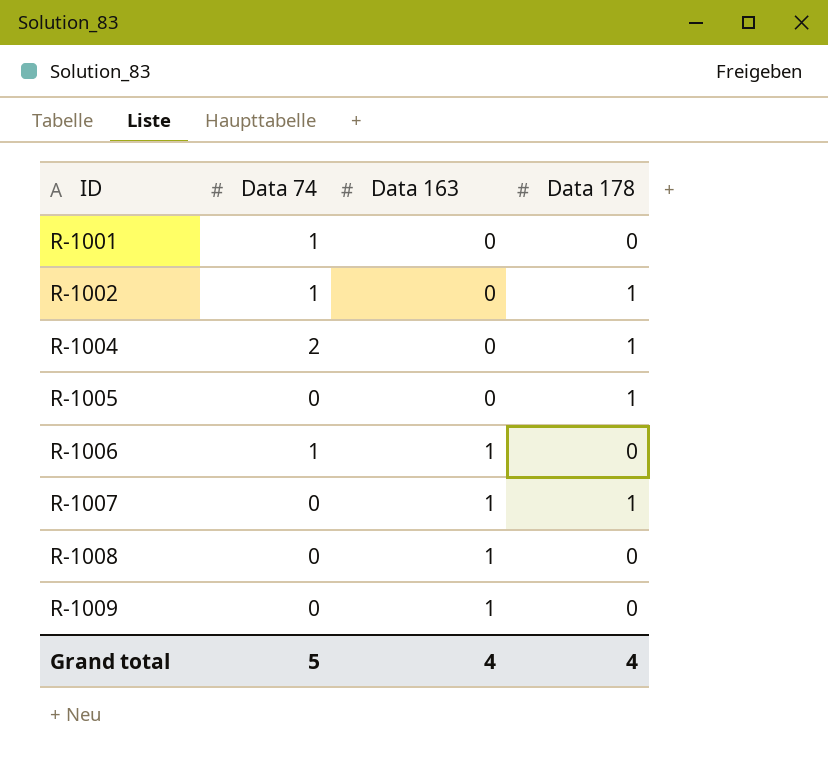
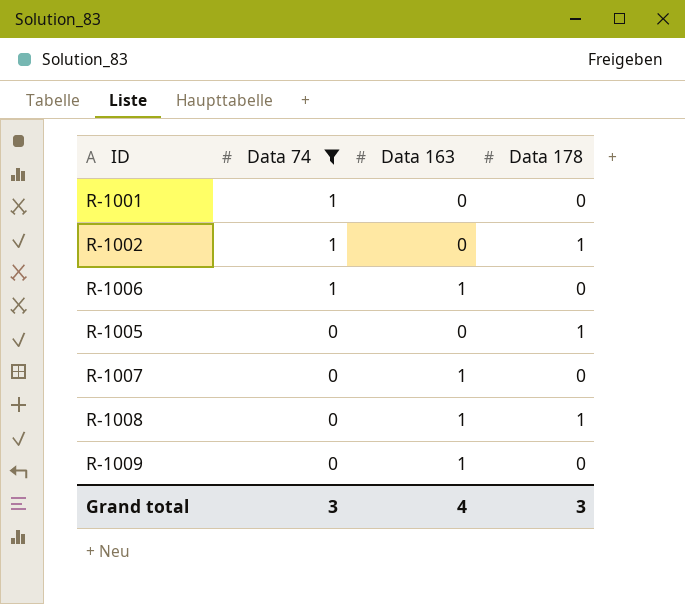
filter: none -> Data 74 != 2
row order: ID ascending -> Data 74 descending
R-1007 | Data 178: 1 -> 0
R-1008 | Data 178: 0 -> 1
Grand total | Data 74: 5 -> 3
Grand total | Data 178: 4 -> 3

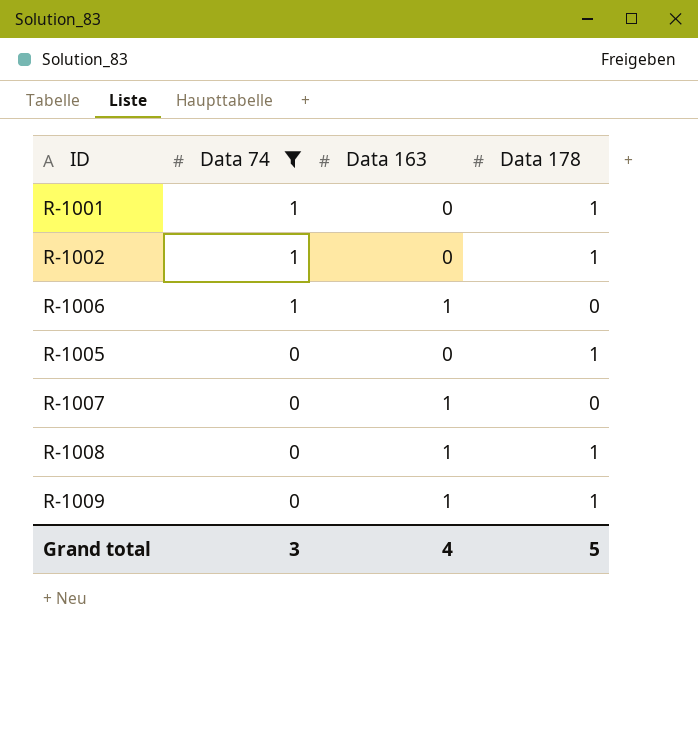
R-1001 | Data 178: 0 -> 1
R-1009 | Data 178: 0 -> 1
Grand total | Data 178: 3 -> 5

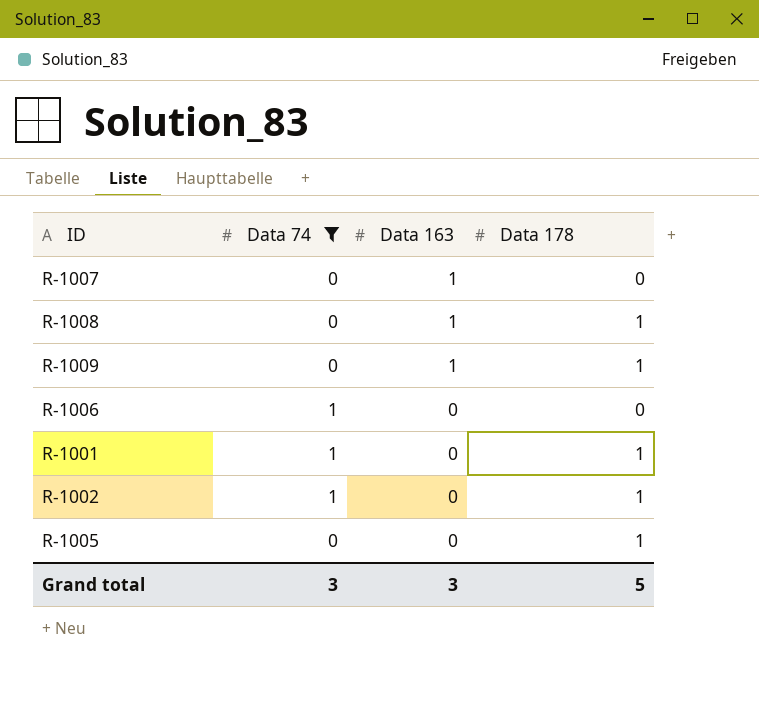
row order: Data 74 descending -> Data 163 descending
R-1006 | Data 163: 1 -> 0
Grand total | Data 163: 4 -> 3

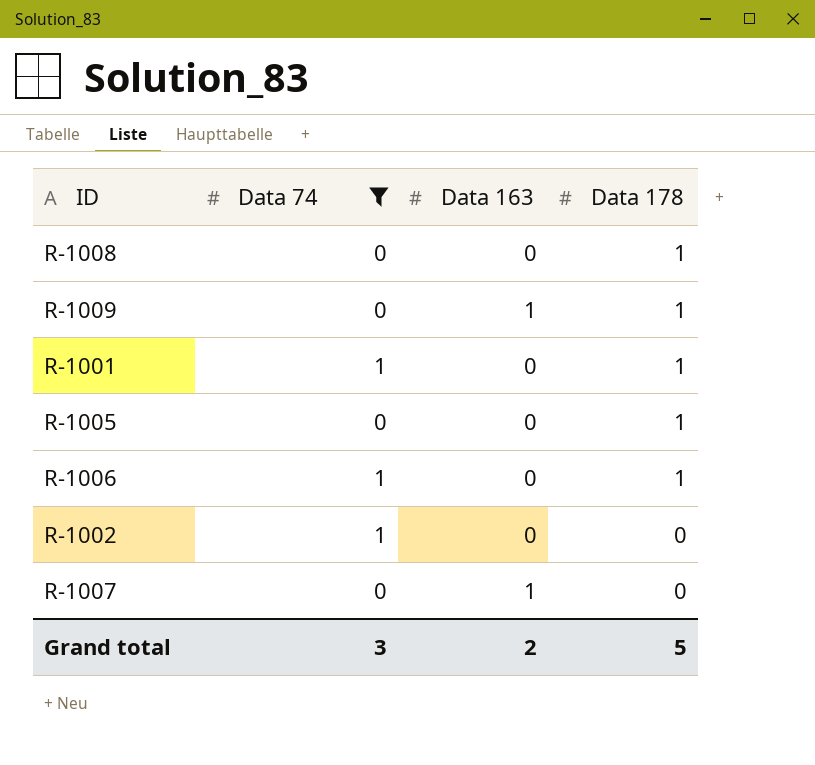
row order: Data 163 descending -> Data 178 descending
R-1008 | Data 163: 1 -> 0
R-1006 | Data 178: 0 -> 1
R-1002 | Data 178: 1 -> 0
Grand total | Data 163: 3 -> 2

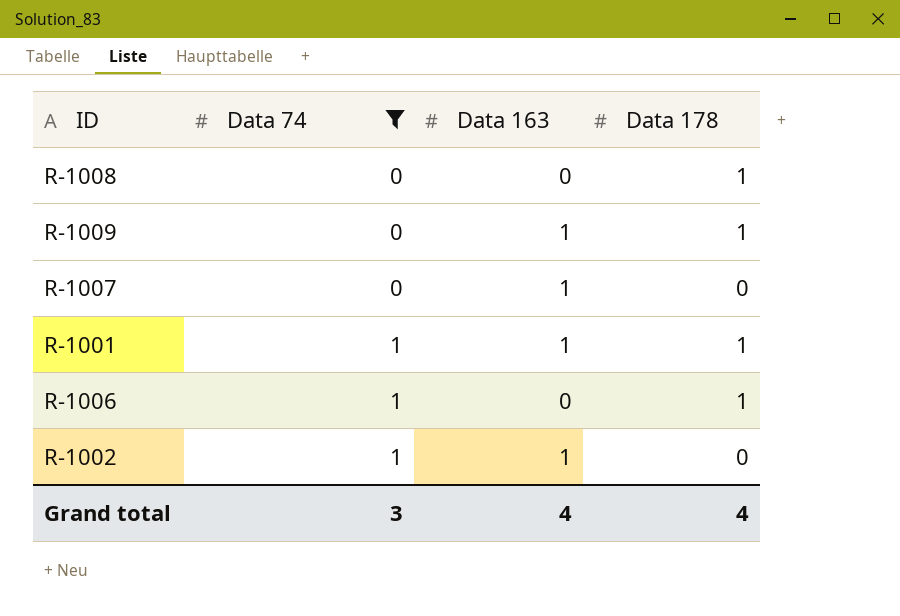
row order: Data 178 descending -> Data 74 ascending
row R-1005: 0 | 0 | 1 -> none
R-1001 | Data 163: 0 -> 1
R-1002 | Data 163: 0 -> 1
Grand total | Data 163: 2 -> 4
Grand total | Data 178: 5 -> 4

